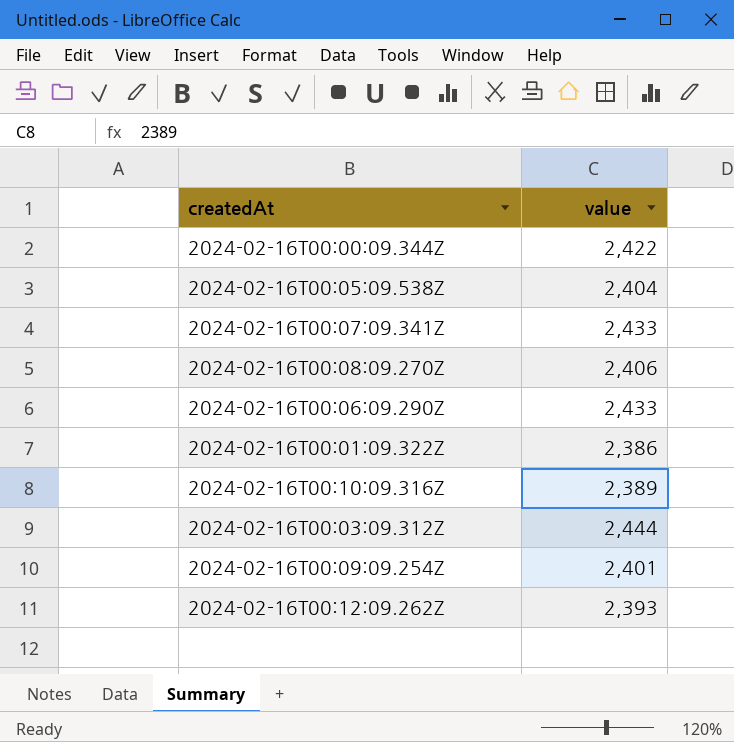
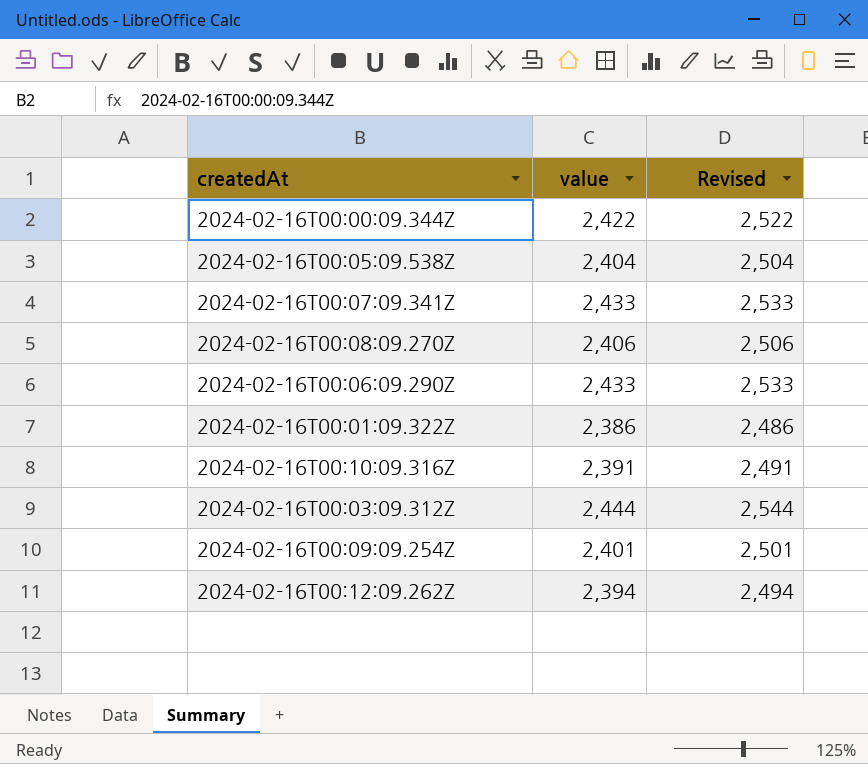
column Revised | formula: none -> [value] + 100
2024-02-16T00:10:09.316Z | value: 2,389 -> 2,391
2024-02-16T00:12:09.262Z | value: 2,393 -> 2,394

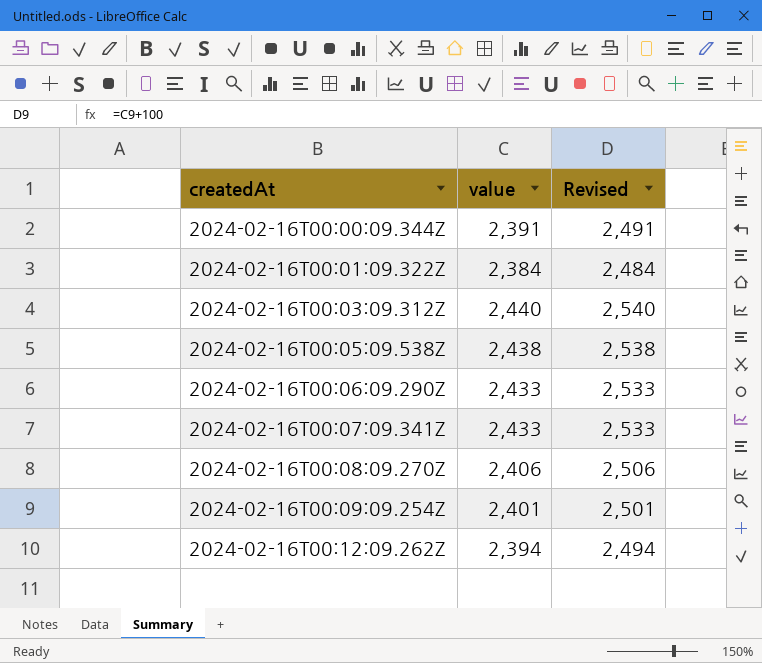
row order: none -> createdAt ascending
row 2024-02-16T00:10:09.316Z: 2,391 | 2,491 -> none
2024-02-16T00:00:09.344Z | value: 2,422 -> 2,391
2024-02-16T00:00:09.344Z | Revised: 2,522 -> 2,491
2024-02-16T00:01:09.322Z | value: 2,386 -> 2,384
2024-02-16T00:01:09.322Z | Revised: 2,486 -> 2,484
2024-02-16T00:03:09.312Z | value: 2,444 -> 2,440
2024-02-16T00:03:09.312Z | Revised: 2,544 -> 2,540
2024-02-16T00:05:09.538Z | value: 2,404 -> 2,438
2024-02-16T00:05:09.538Z | Revised: 2,504 -> 2,538

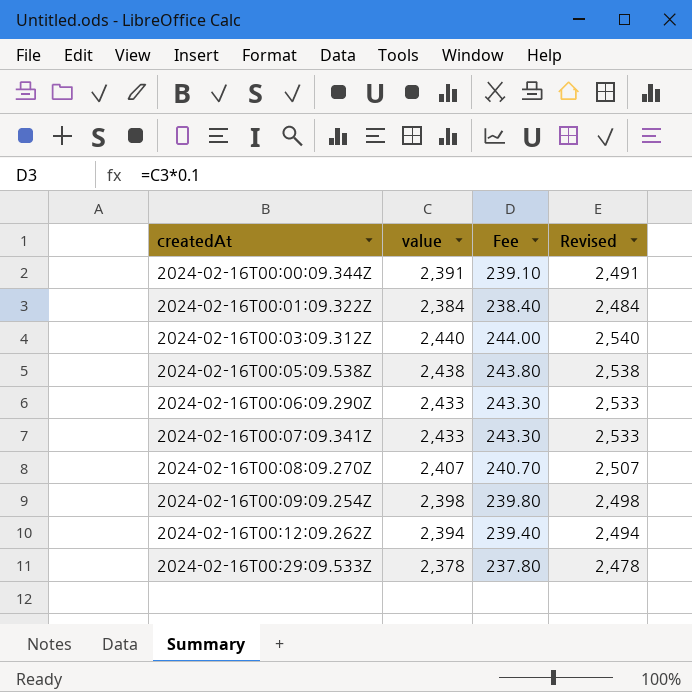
column Fee | formula: none -> [value] * 0.1
2024-02-16T00:08:09.270Z | value: 2,406 -> 2,407
2024-02-16T00:08:09.270Z | Revised: 2,506 -> 2,507
2024-02-16T00:09:09.254Z | value: 2,401 -> 2,398
2024-02-16T00:09:09.254Z | Revised: 2,501 -> 2,498
row 2024-02-16T00:29:09.533Z: none -> 2,378 | 237.80 | 2,478

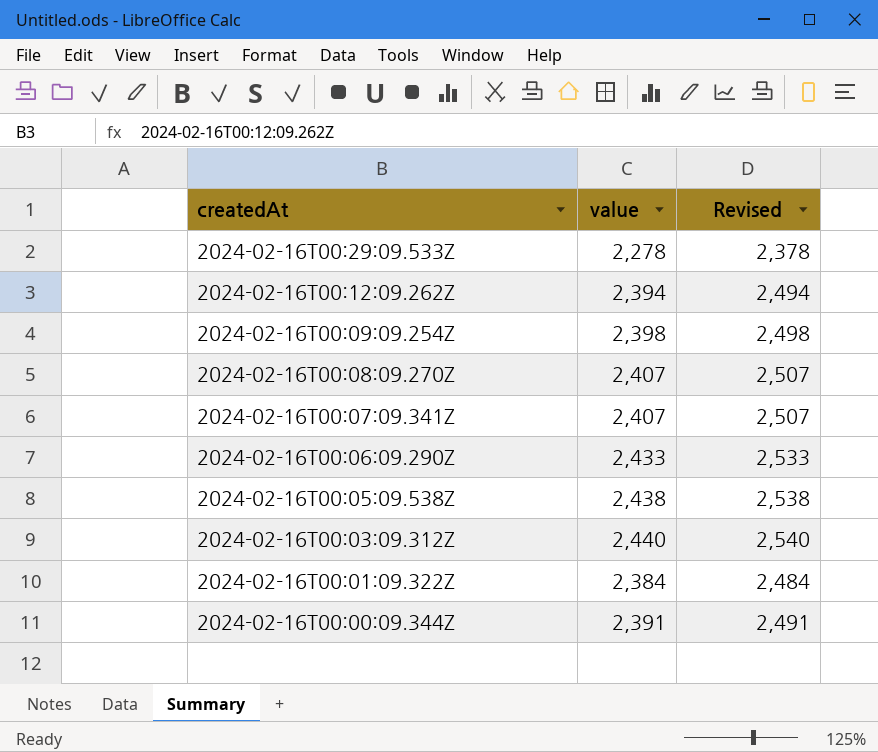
row order: createdAt ascending -> createdAt descending
column Fee | formula: [value] * 0.1 -> none
2024-02-16T00:29:09.533Z | value: 2,378 -> 2,278
2024-02-16T00:29:09.533Z | Revised: 2,478 -> 2,378
2024-02-16T00:07:09.341Z | value: 2,433 -> 2,407
2024-02-16T00:07:09.341Z | Revised: 2,533 -> 2,507

